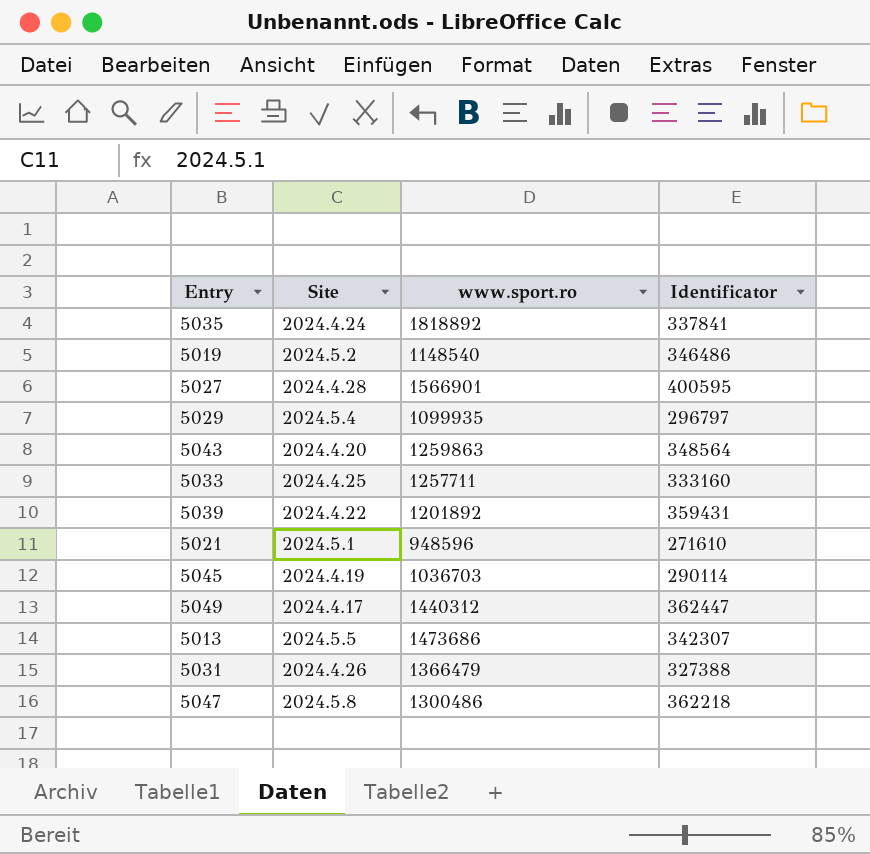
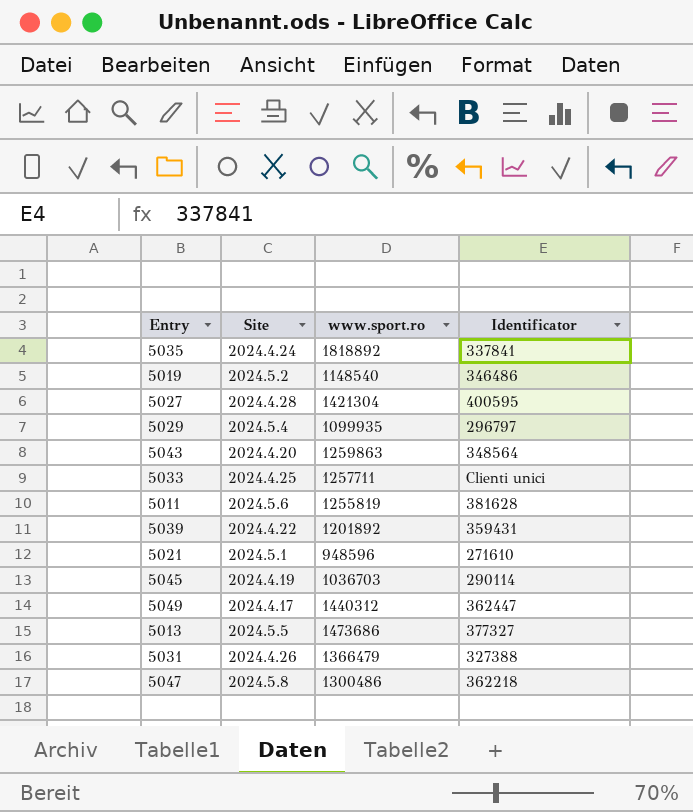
5027 | www.sport.ro: 1566901 -> 1421304
5033 | Identificator: 333160 -> Clienti unici
row 5011: none -> 2024.5.6 | 1255819 | 381628
5013 | Identificator: 342307 -> 377327

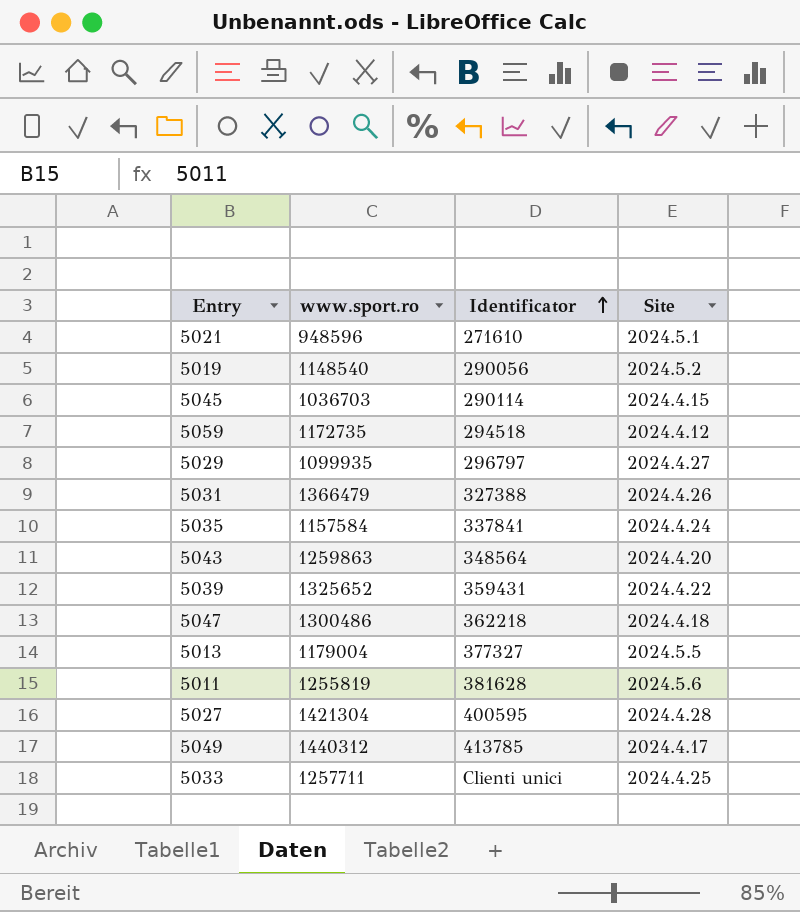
row order: none -> Identificator ascending
column Site | position: 2 -> 4
5019 | Identificator: 346486 -> 290056
5045 | Site: 2024.4.19 -> 2024.4.15
row 5059: none -> 1172735 | 294518 | 2024.4.12
5029 | Site: 2024.5.4 -> 2024.4.27
5035 | www.sport.ro: 1818892 -> 1157584
5039 | www.sport.ro: 1201892 -> 1325652
5047 | Site: 2024.5.8 -> 2024.4.18
5013 | www.sport.ro: 1473686 -> 1179004
5049 | Identificator: 362447 -> 413785

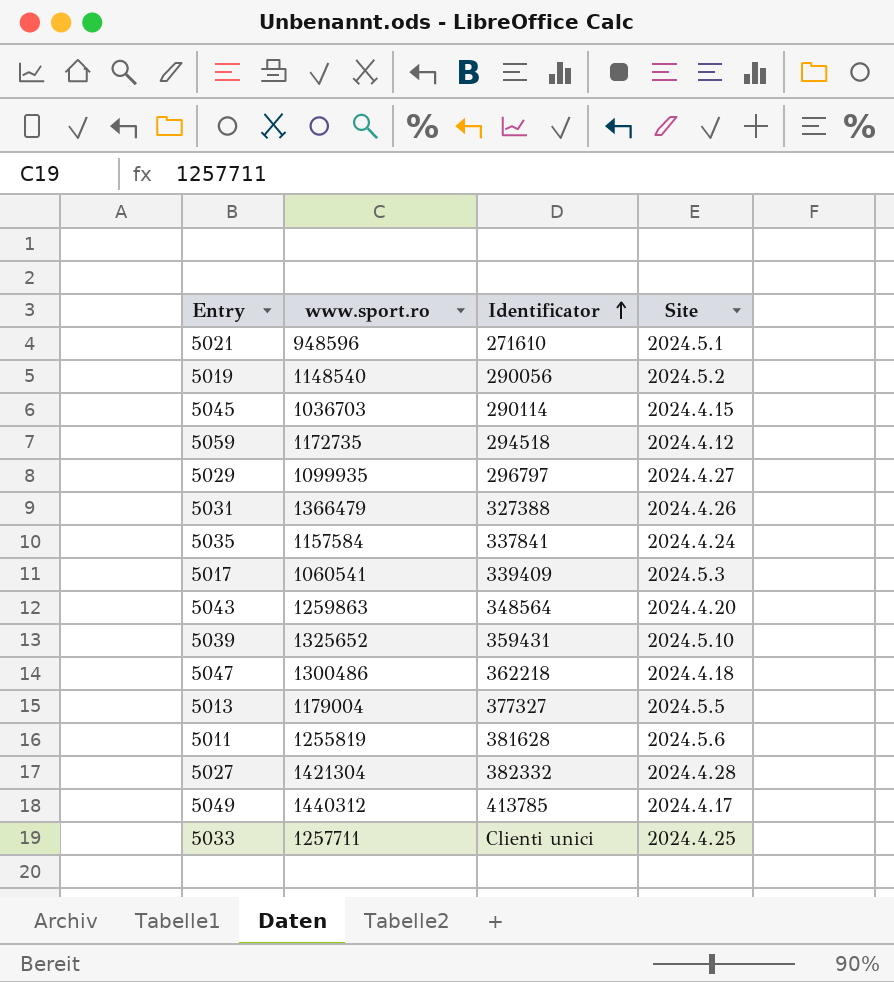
row 5017: none -> 1060541 | 339409 | 2024.5.3
5039 | Site: 2024.4.22 -> 2024.5.10
5027 | Identificator: 400595 -> 382332

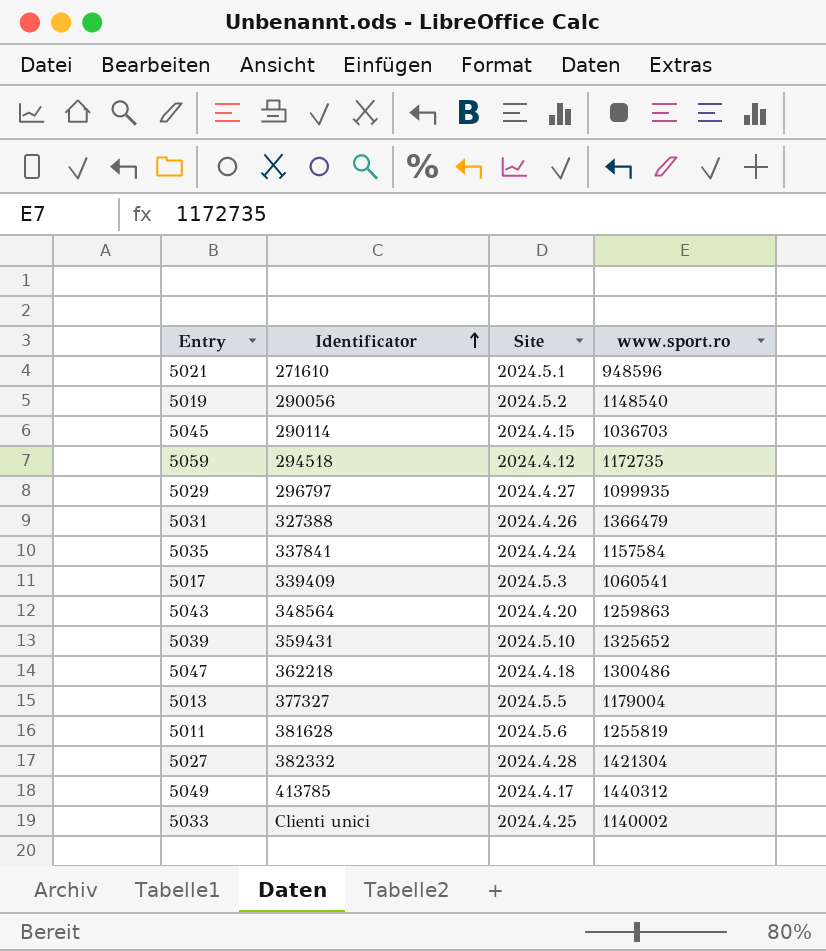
column www.sport.ro | position: 2 -> 4
5033 | www.sport.ro: 1257711 -> 1140002

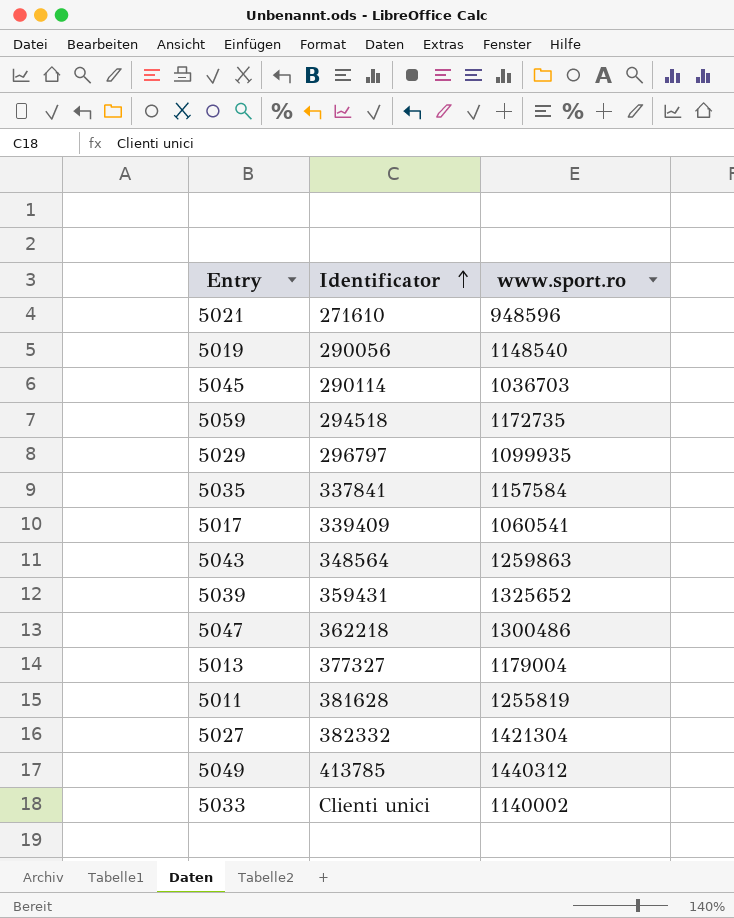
column Site | position: 3 -> none
row 5031: 327388 | 2024.4.26 | 1366479 -> none

